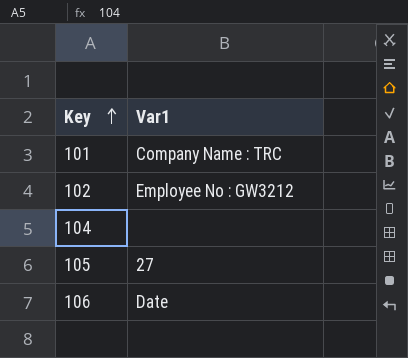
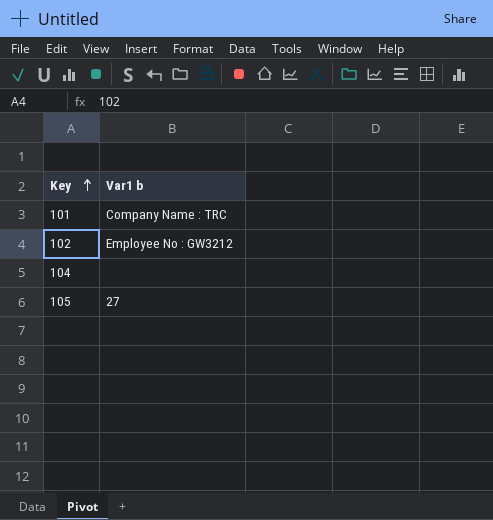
column name: Var1 -> Var1 b
row 106: Date -> none

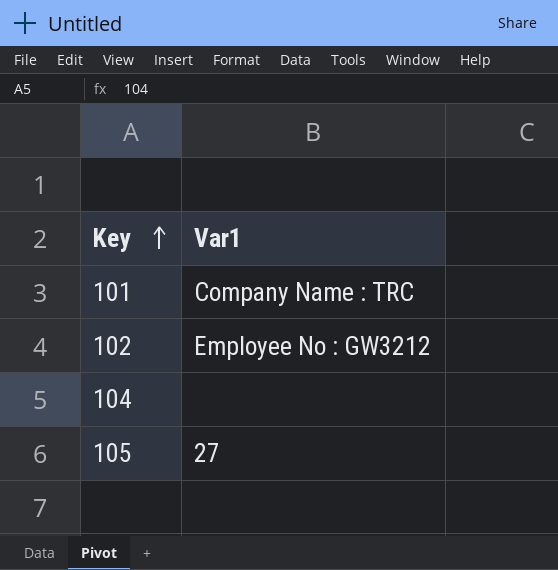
column name: Var1 b -> Var1

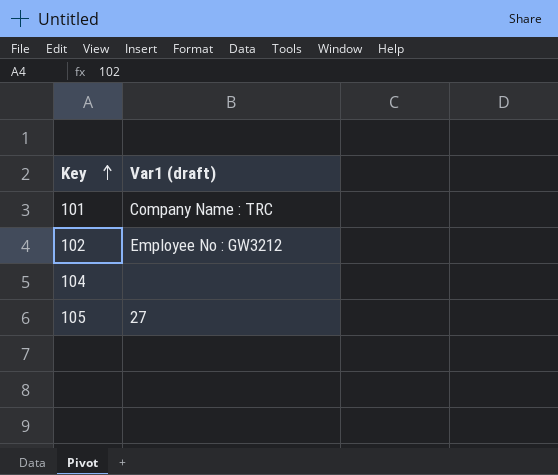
column name: Var1 -> Var1 (draft)

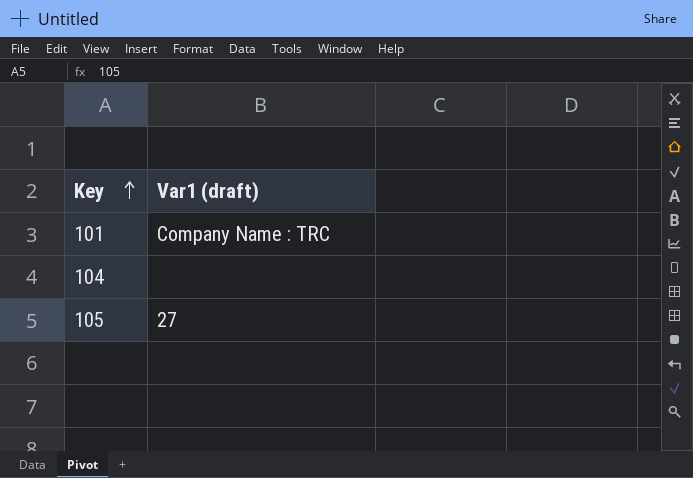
row 102: Employee No : GW3212 -> none

